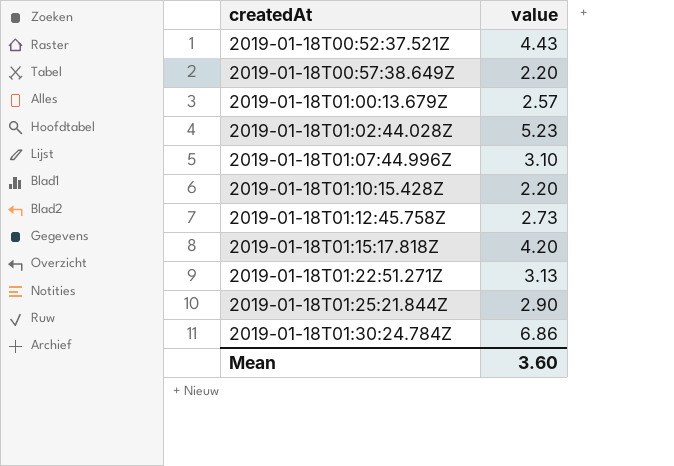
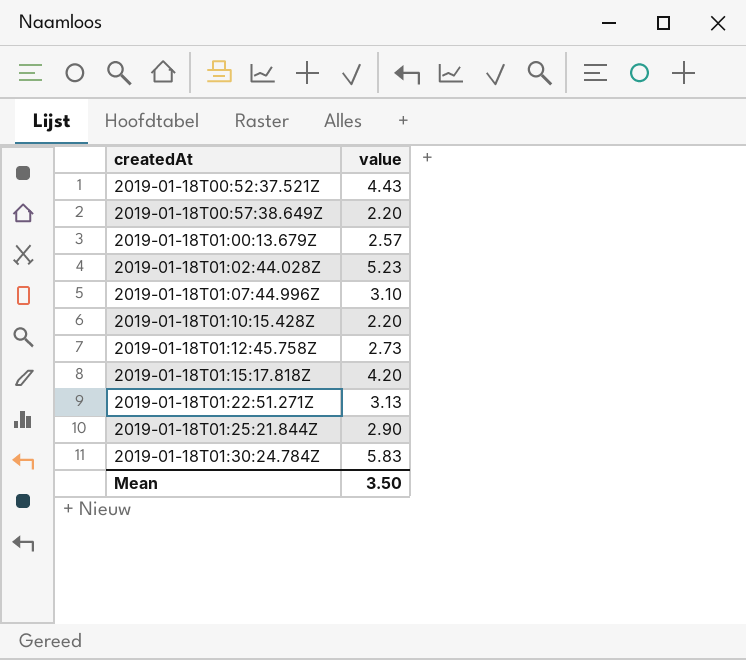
2019-01-18T01:30:24.784Z | value: 6.86 -> 5.83
Mean | value: 3.60 -> 3.50

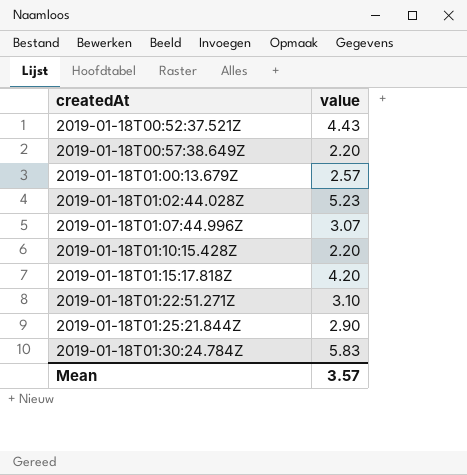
row 2019-01-18T01:12:45.758Z: 2.73 -> none
2019-01-18T01:07:44.996Z | value: 3.10 -> 3.07
2019-01-18T01:22:51.271Z | value: 3.13 -> 3.10
Mean | value: 3.50 -> 3.57

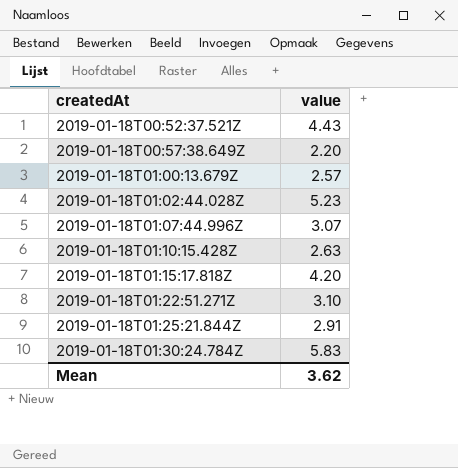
2019-01-18T01:10:15.428Z | value: 2.20 -> 2.63
2019-01-18T01:25:21.844Z | value: 2.90 -> 2.91
Mean | value: 3.57 -> 3.62

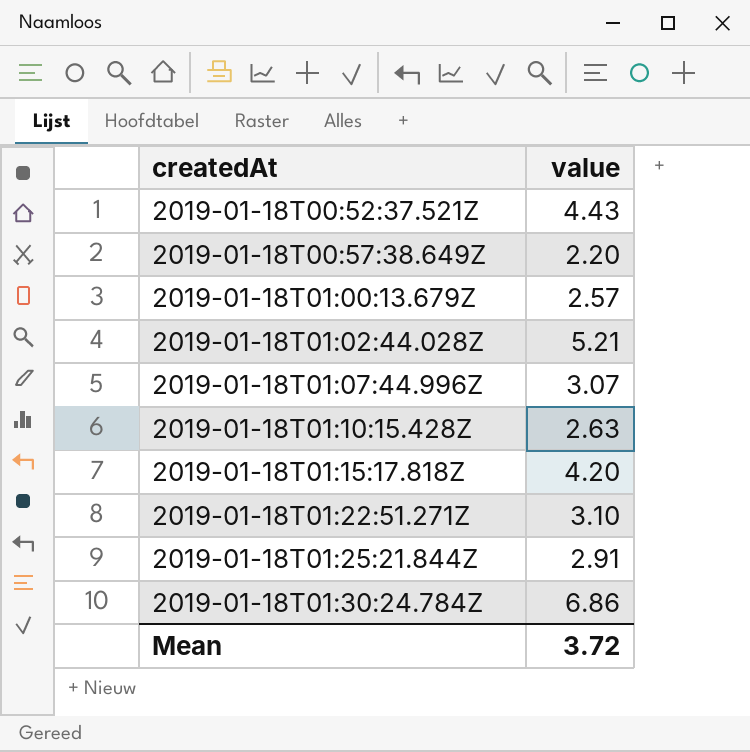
2019-01-18T01:02:44.028Z | value: 5.23 -> 5.21
2019-01-18T01:30:24.784Z | value: 5.83 -> 6.86
Mean | value: 3.62 -> 3.72

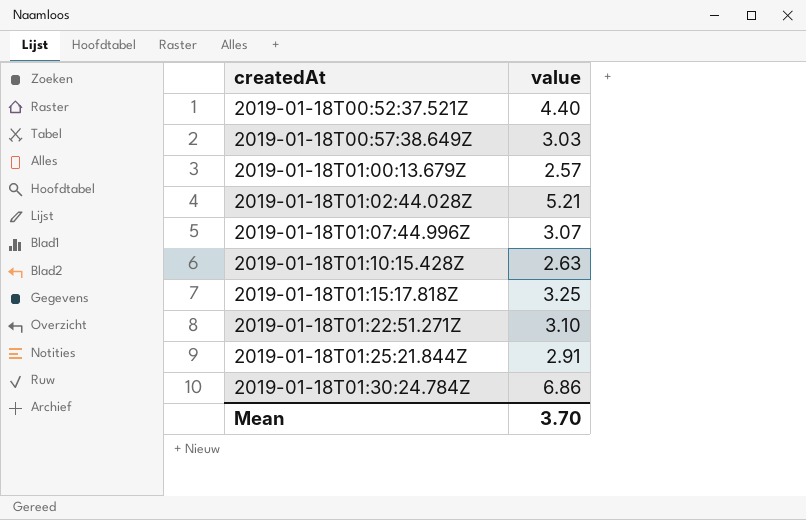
2019-01-18T00:52:37.521Z | value: 4.43 -> 4.40
2019-01-18T00:57:38.649Z | value: 2.20 -> 3.03
2019-01-18T01:15:17.818Z | value: 4.20 -> 3.25
Mean | value: 3.72 -> 3.70

